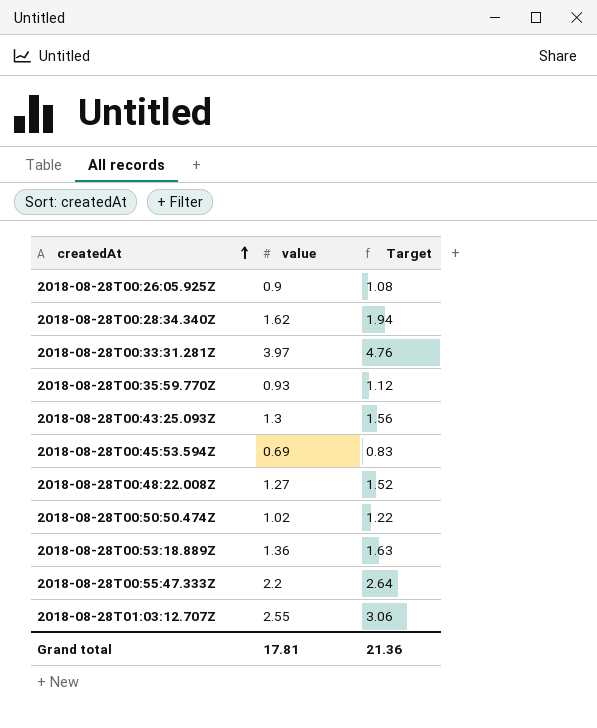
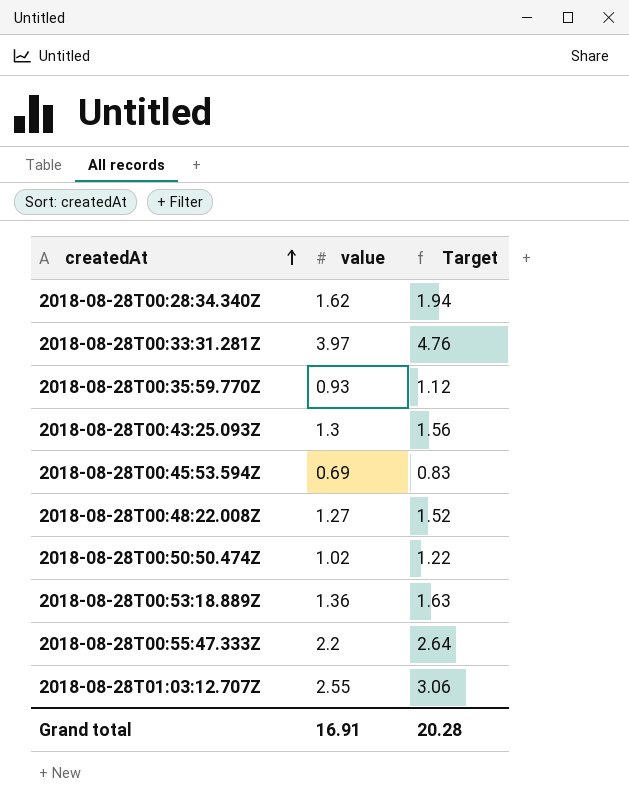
row 2018-08-28T00:26:05.925Z: 0.9 | 1.08 -> none
Grand total | value: 17.81 -> 16.91
Grand total | Target: 21.36 -> 20.28

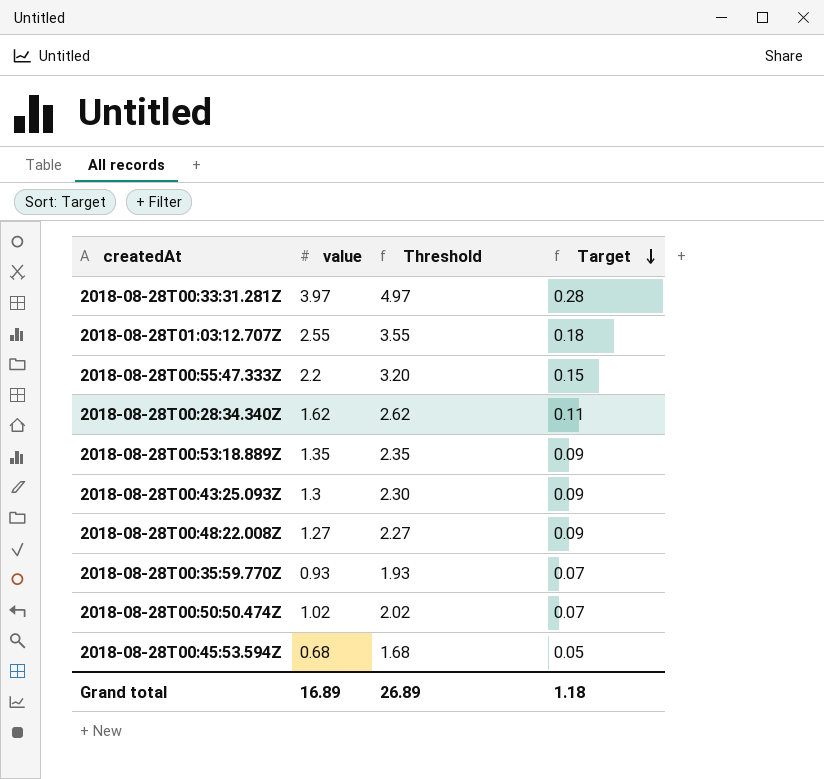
row order: createdAt ascending -> Target descending
column Threshold | formula: none -> [value] + 1
column Target | formula: [value] * 1.2 -> [value] * 0.07
2018-08-28T00:53:18.889Z | value: 1.36 -> 1.35
2018-08-28T00:45:53.594Z | value: 0.69 -> 0.68
Grand total | value: 16.91 -> 16.89
Grand total | Target: 20.28 -> 1.18

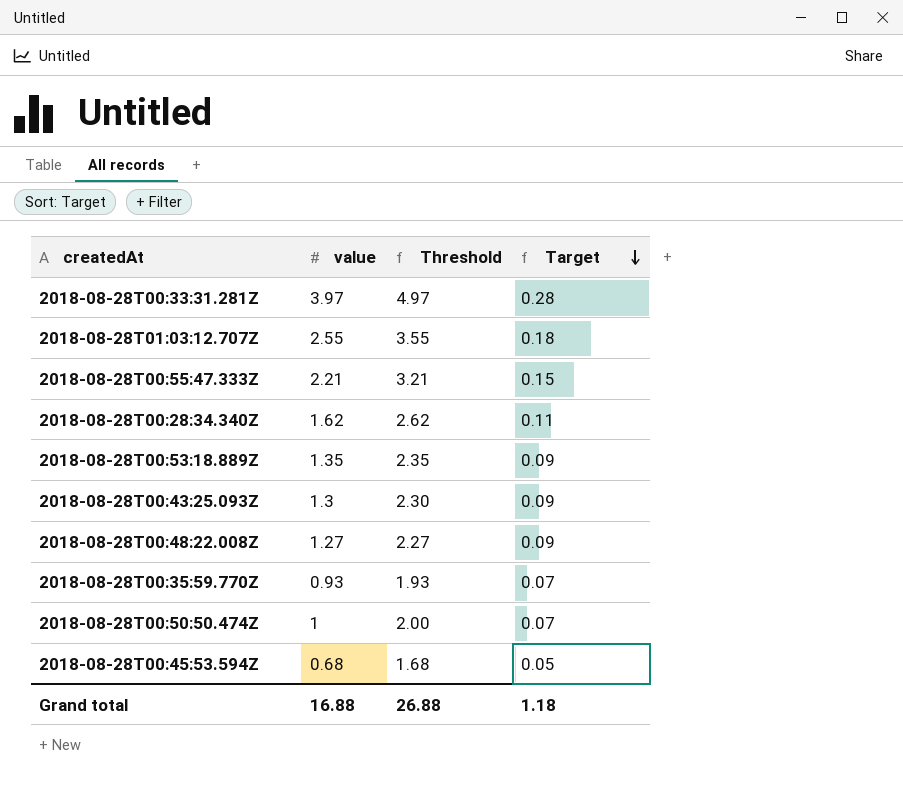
2018-08-28T00:55:47.333Z | value: 2.2 -> 2.21
2018-08-28T00:55:47.333Z | Threshold: 3.20 -> 3.21
2018-08-28T00:50:50.474Z | value: 1.02 -> 1
2018-08-28T00:50:50.474Z | Threshold: 2.02 -> 2.00
Grand total | value: 16.89 -> 16.88
Grand total | Threshold: 26.89 -> 26.88

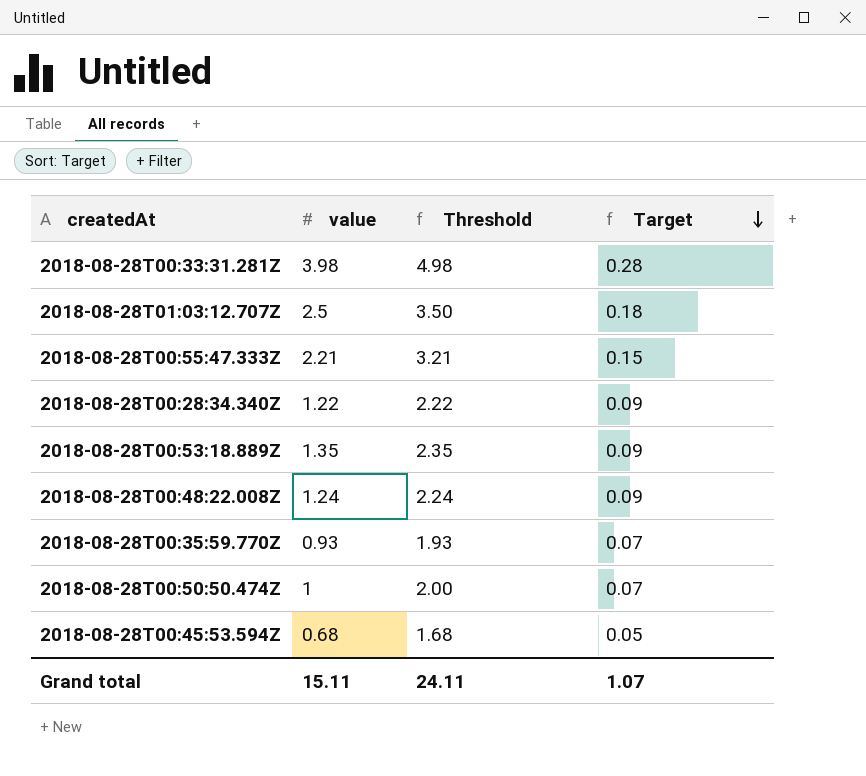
row 2018-08-28T00:43:25.093Z: 1.3 | 2.30 | 0.09 -> none
2018-08-28T00:33:31.281Z | value: 3.97 -> 3.98
2018-08-28T00:33:31.281Z | Threshold: 4.97 -> 4.98
2018-08-28T01:03:12.707Z | value: 2.55 -> 2.5
2018-08-28T01:03:12.707Z | Threshold: 3.55 -> 3.50
2018-08-28T00:28:34.340Z | value: 1.62 -> 1.22
2018-08-28T00:28:34.340Z | Threshold: 2.62 -> 2.22
2018-08-28T00:28:34.340Z | Target: 0.11 -> 0.09
2018-08-28T00:48:22.008Z | value: 1.27 -> 1.24
2018-08-28T00:48:22.008Z | Threshold: 2.27 -> 2.24
Grand total | value: 16.88 -> 15.11
Grand total | Threshold: 26.88 -> 24.11
Grand total | Target: 1.18 -> 1.07

